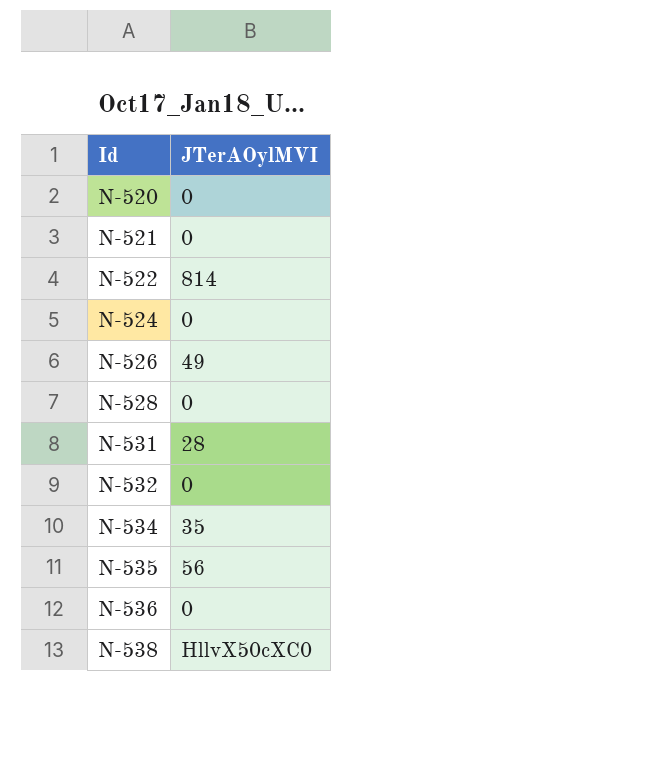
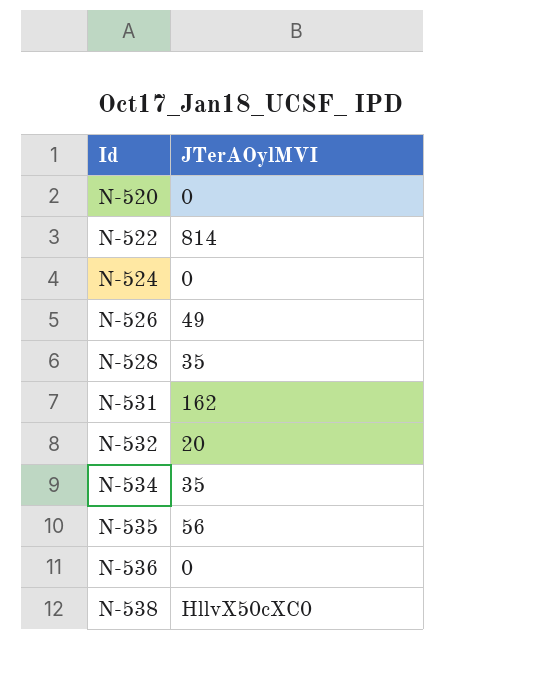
row N-521: 0 -> none
N-528 | JTerAOylMVI: 0 -> 35
N-531 | JTerAOylMVI: 28 -> 162
N-532 | JTerAOylMVI: 0 -> 20

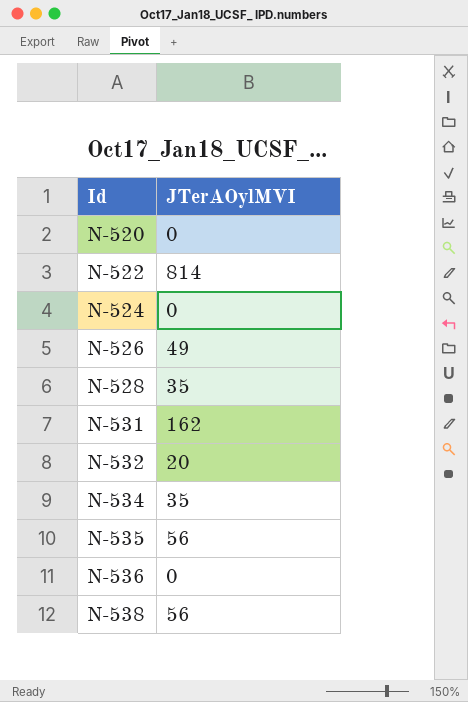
N-538 | JTerAOylMVI: HllvX50cXC0 -> 56

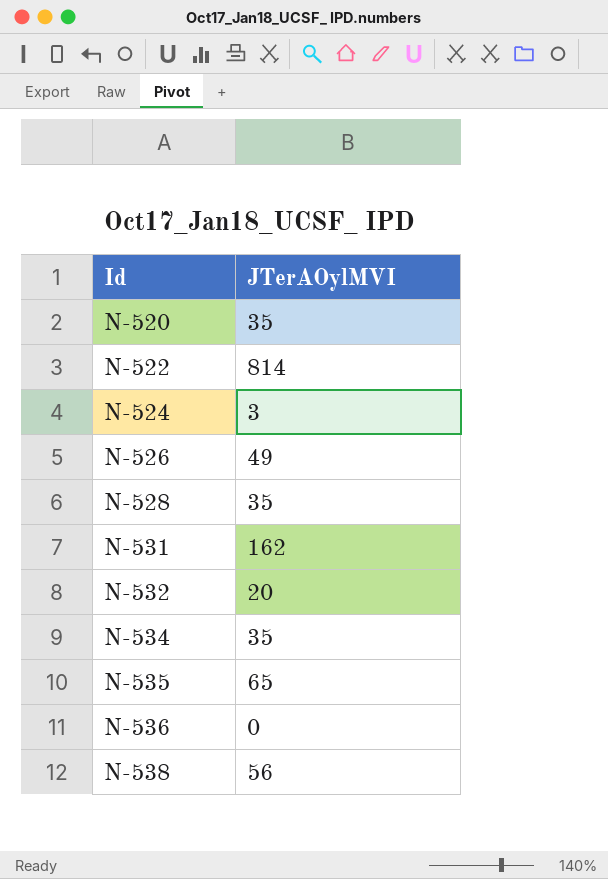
N-520 | JTerAOylMVI: 0 -> 35
N-524 | JTerAOylMVI: 0 -> 3
N-535 | JTerAOylMVI: 56 -> 65

